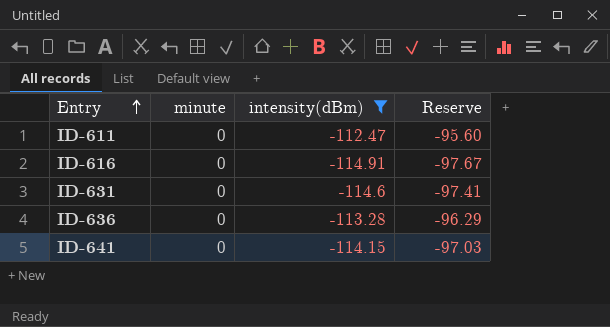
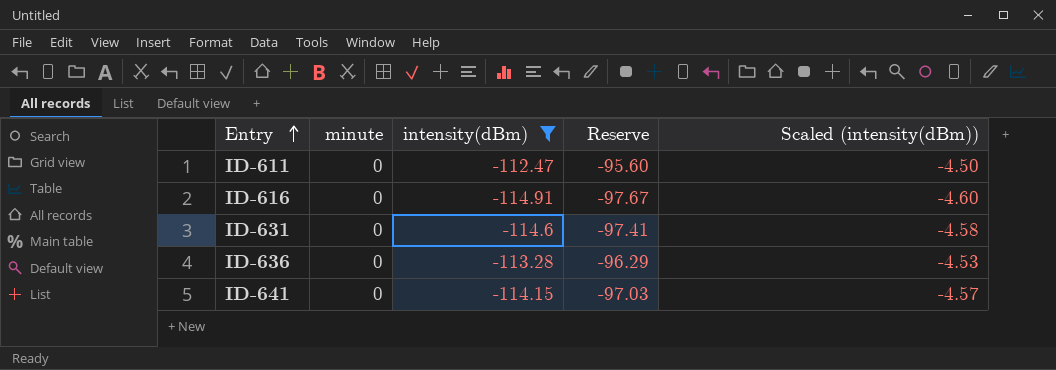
column Scaled (intensity(dBm)) | formula: none -> [intensity(dBm)] * 0.04

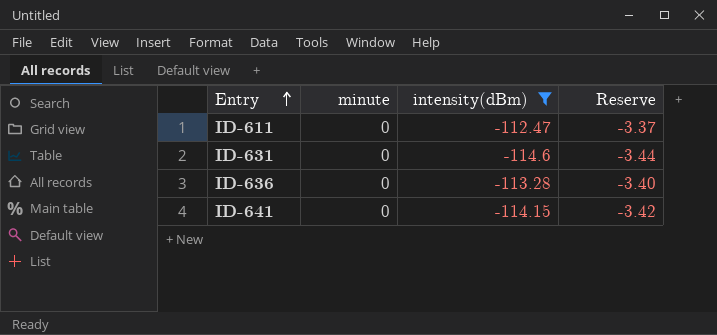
column Scaled (intensity(dBm)) | formula: [intensity(dBm)] * 0.04 -> none
column Reserve | formula: [intensity(dBm)] * 0.85 -> [intensity(dBm)] * 0.03
row ID-616: 0 | -114.91 | -97.67 | -4.60 -> none

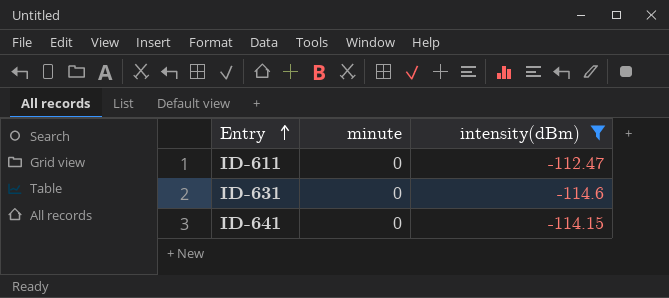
column Reserve | formula: [intensity(dBm)] * 0.03 -> none
row ID-636: 0 | -113.28 | -3.40 -> none

